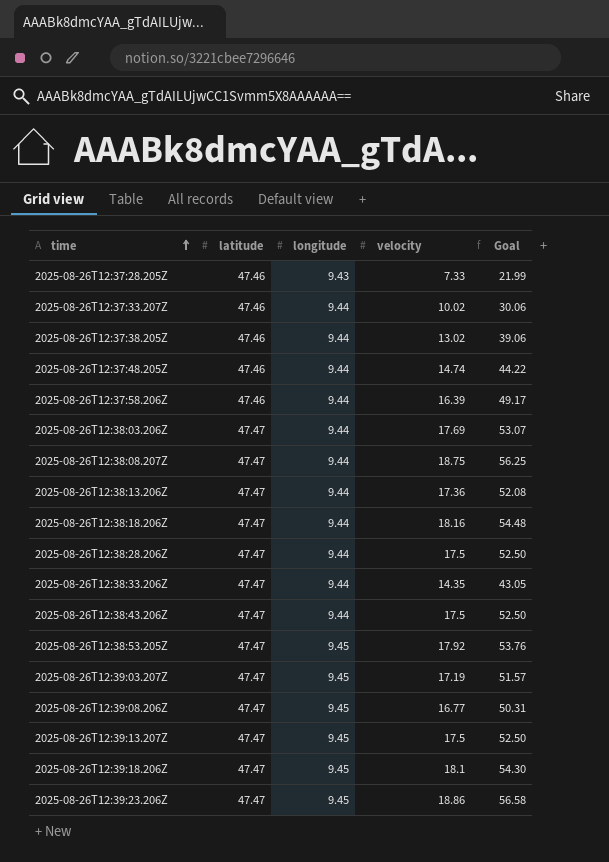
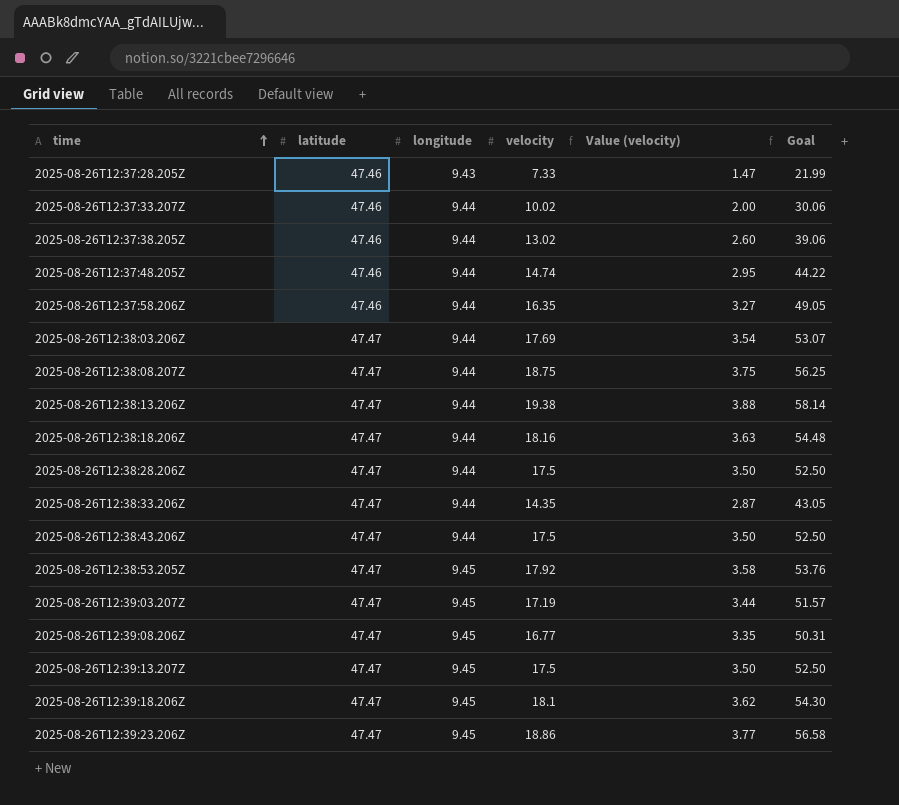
column Value (velocity) | formula: none -> [velocity] * 0.2
2025-08-26T12:37:58.206Z | velocity: 16.39 -> 16.35
2025-08-26T12:37:58.206Z | Goal: 49.17 -> 49.05
2025-08-26T12:38:13.206Z | velocity: 17.36 -> 19.38
2025-08-26T12:38:13.206Z | Goal: 52.08 -> 58.14

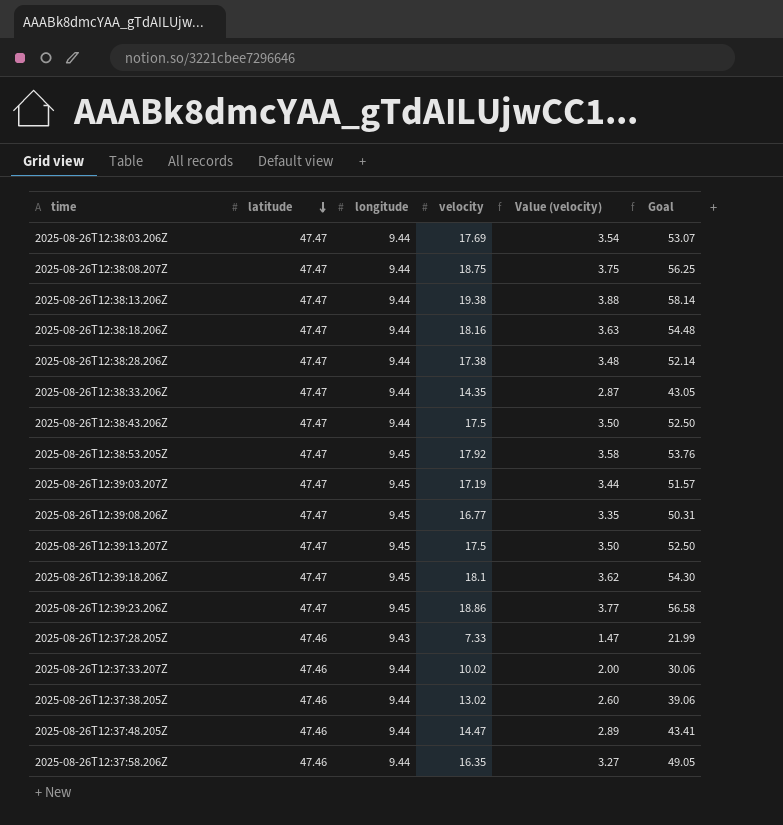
row order: time ascending -> latitude descending
2025-08-26T12:38:28.206Z | velocity: 17.5 -> 17.38
2025-08-26T12:38:28.206Z | Value (velocity): 3.50 -> 3.48
2025-08-26T12:38:28.206Z | Goal: 52.50 -> 52.14
2025-08-26T12:37:48.205Z | velocity: 14.74 -> 14.47
2025-08-26T12:37:48.205Z | Value (velocity): 2.95 -> 2.89
2025-08-26T12:37:48.205Z | Goal: 44.22 -> 43.41

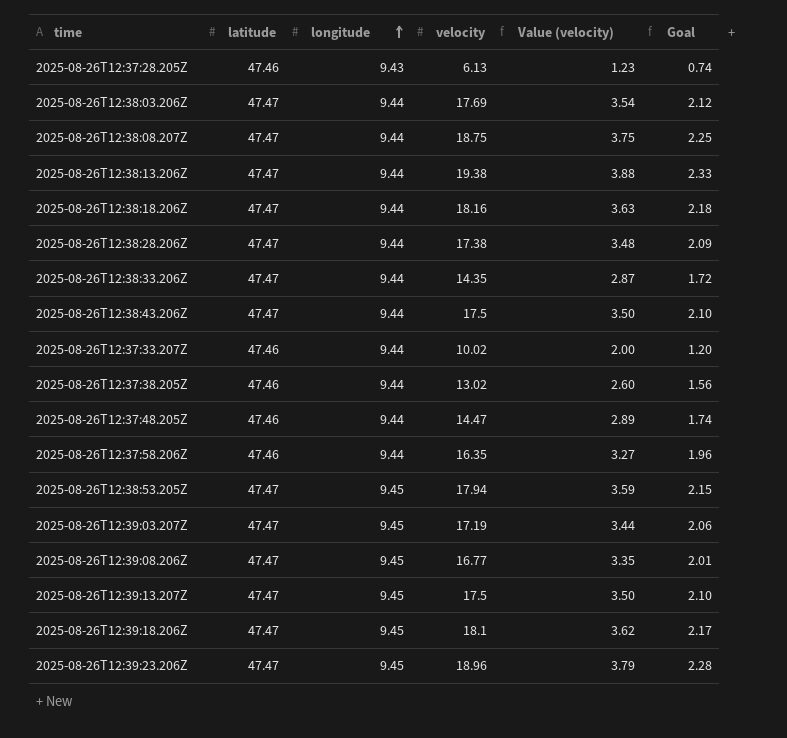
row order: latitude descending -> longitude ascending
column Goal | formula: [velocity] * 3 -> [velocity] * 0.12
2025-08-26T12:37:28.205Z | velocity: 7.33 -> 6.13
2025-08-26T12:37:28.205Z | Value (velocity): 1.47 -> 1.23
2025-08-26T12:38:53.205Z | velocity: 17.92 -> 17.94
2025-08-26T12:38:53.205Z | Value (velocity): 3.58 -> 3.59
2025-08-26T12:39:23.206Z | velocity: 18.86 -> 18.96
2025-08-26T12:39:23.206Z | Value (velocity): 3.77 -> 3.79

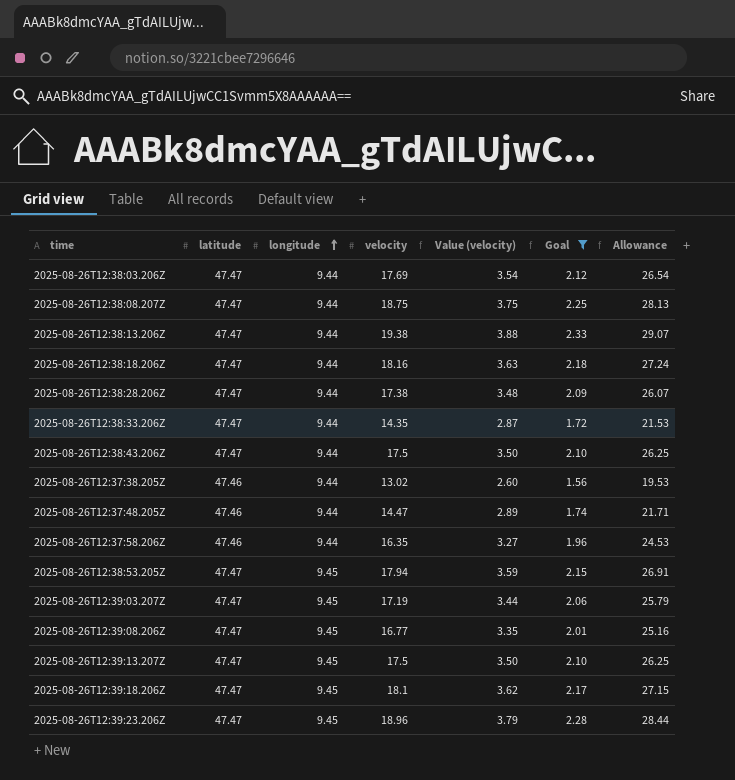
filter: none -> Goal >= 1.56
column Allowance | formula: none -> [velocity] * 1.5

